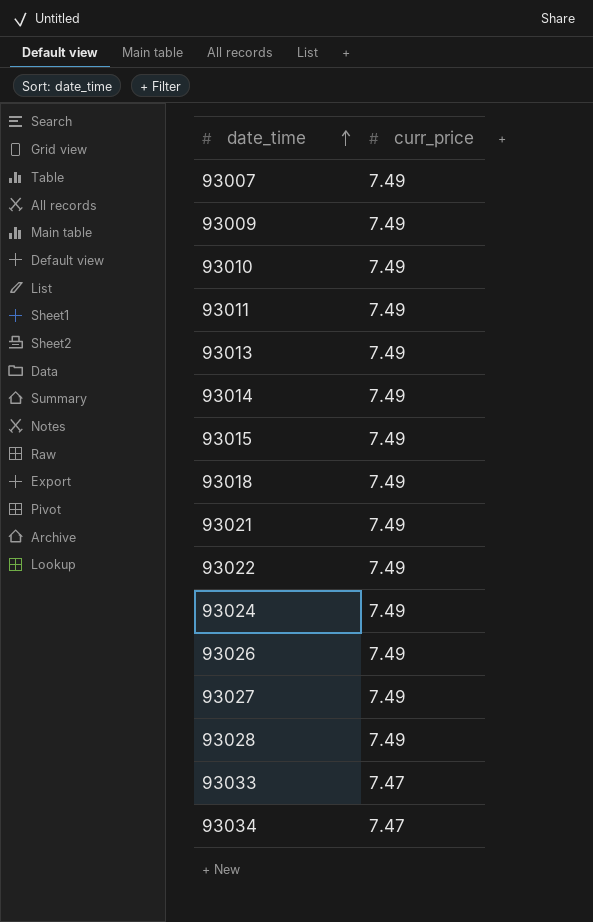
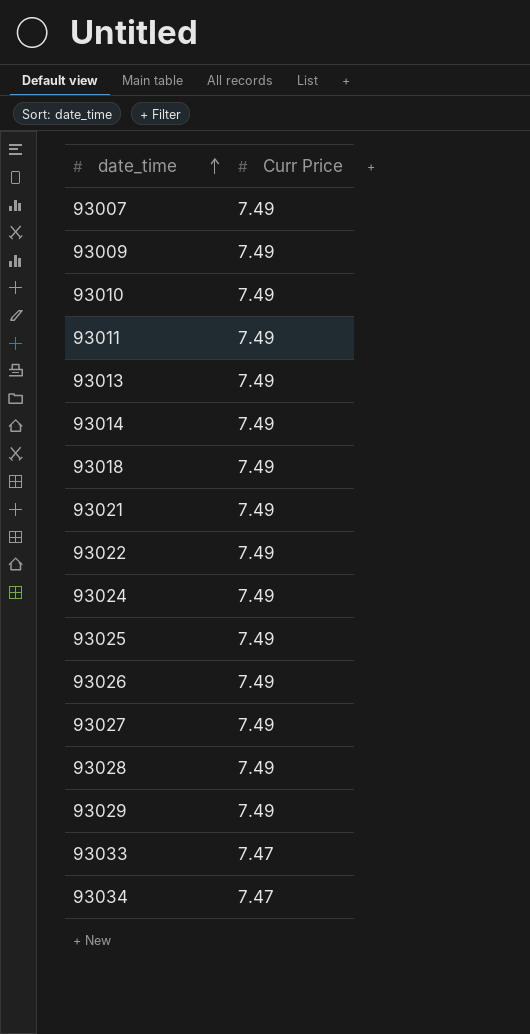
column name: curr_price -> Curr Price
row 93015: 7.49 -> none
row 93025: none -> 7.49
row 93029: none -> 7.49

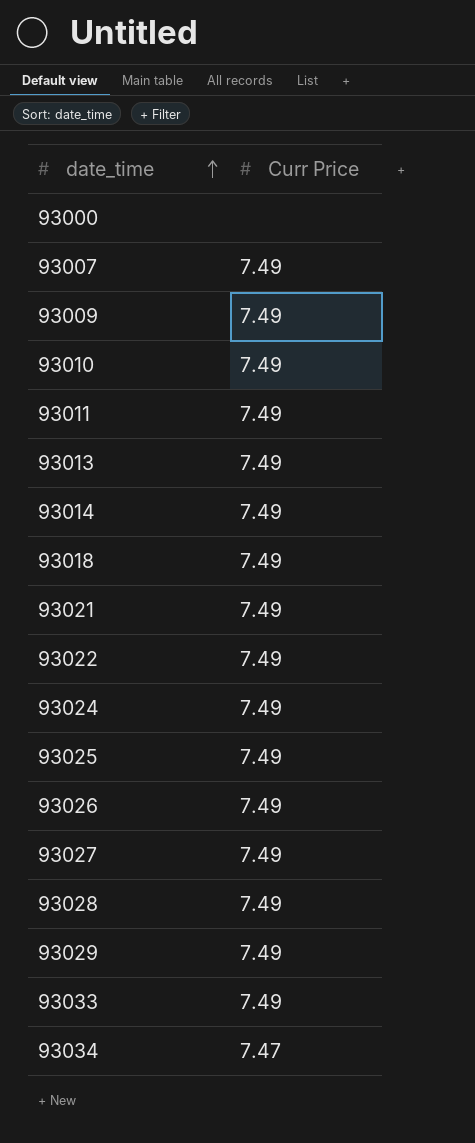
row 93000: none -> none
93033 | Curr Price: 7.47 -> 7.49

